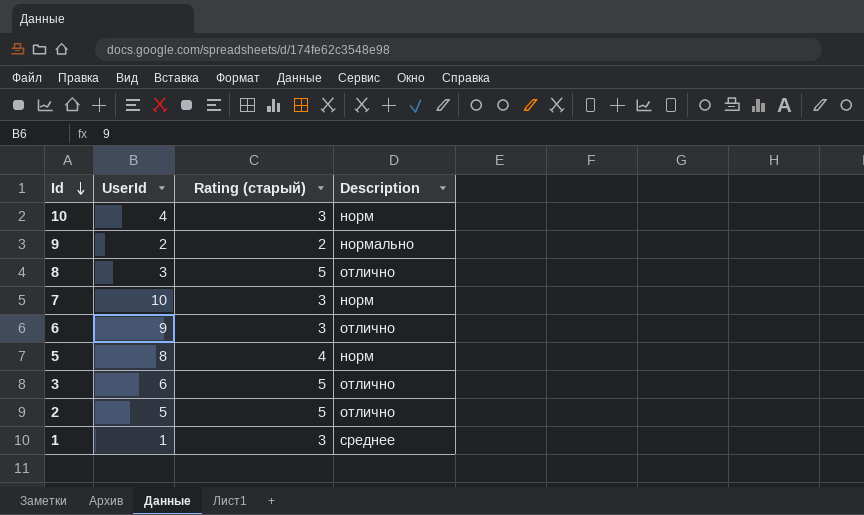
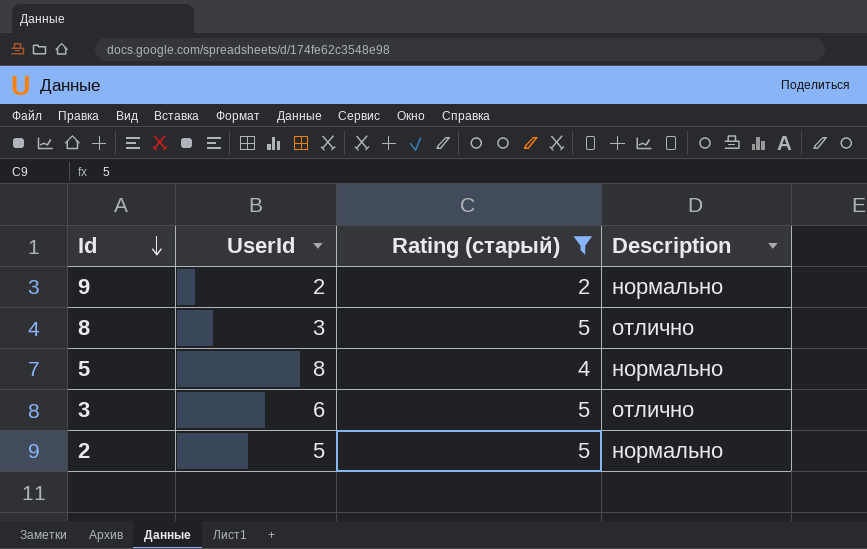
filter: none -> Rating (старый) != 3
5 | Description: норм -> нормально
2 | Description: отлично -> нормально

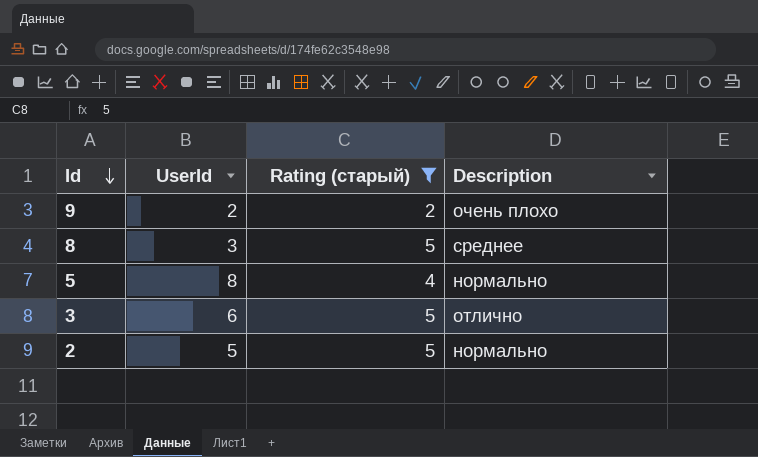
9 | Description: нормально -> очень плохо
8 | Description: отлично -> среднее

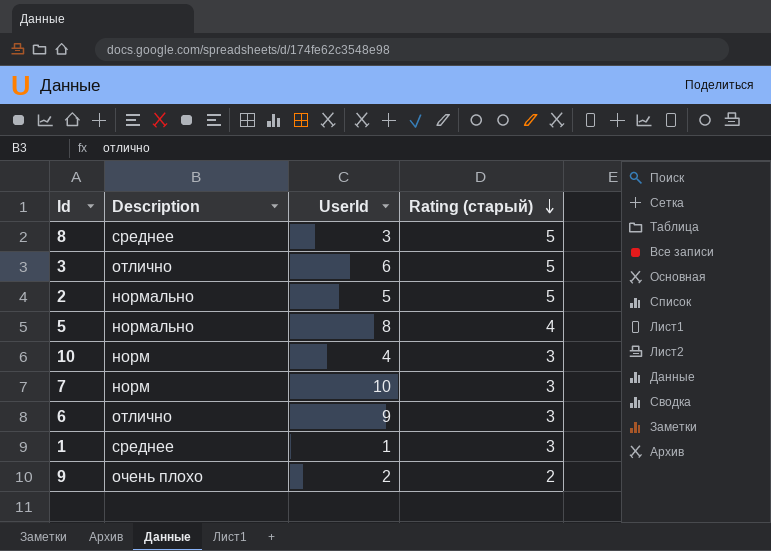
filter: Rating (старый) != 3 -> none
row order: Id descending -> Rating (старый) descending
column Description | position: 4 -> 2

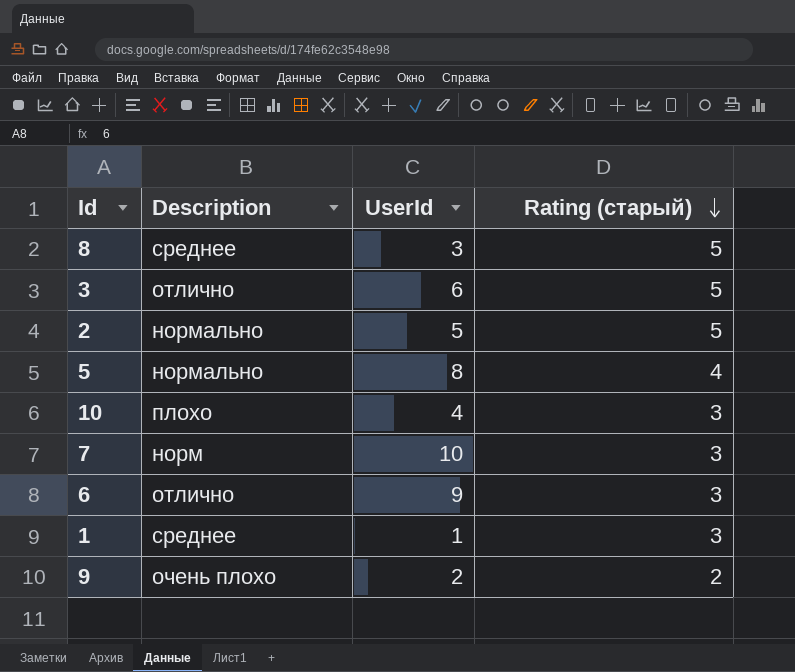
10 | Description: норм -> плохо

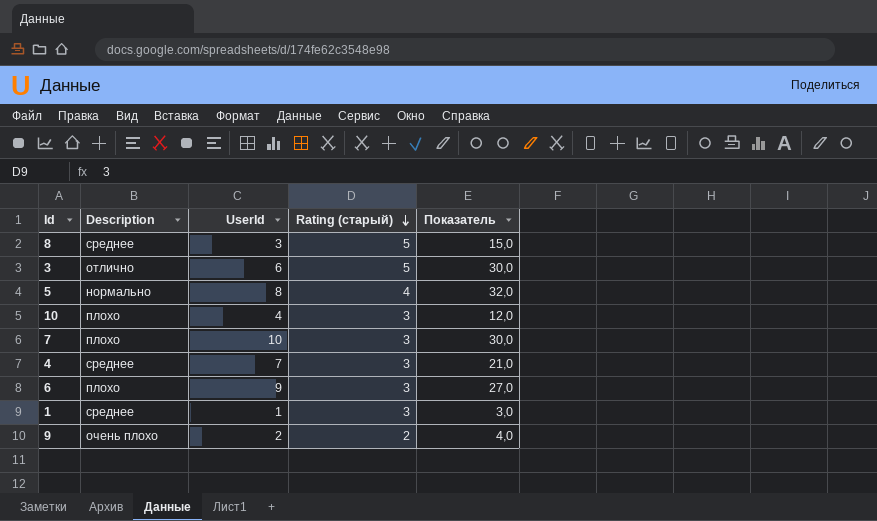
column Показатель | formula: none -> [UserId] * [Rating (старый)]
row 2: нормально | 5 | 5 -> none
7 | Description: норм -> плохо
row 4: none -> среднее | 7 | 3 | 21,0
6 | Description: отлично -> плохо

